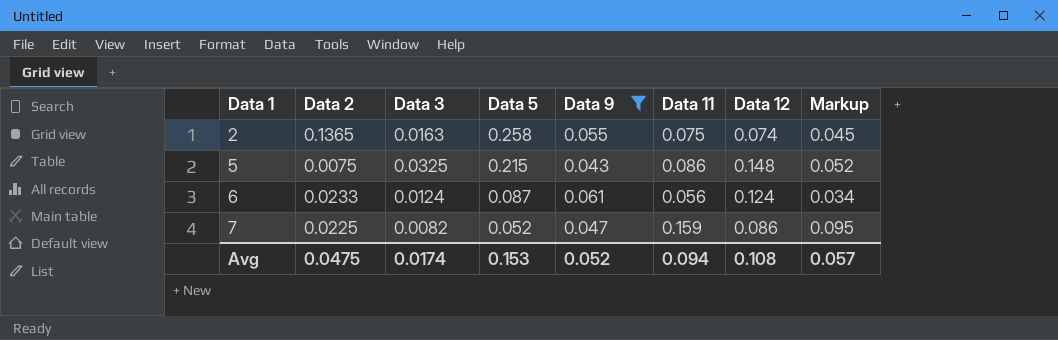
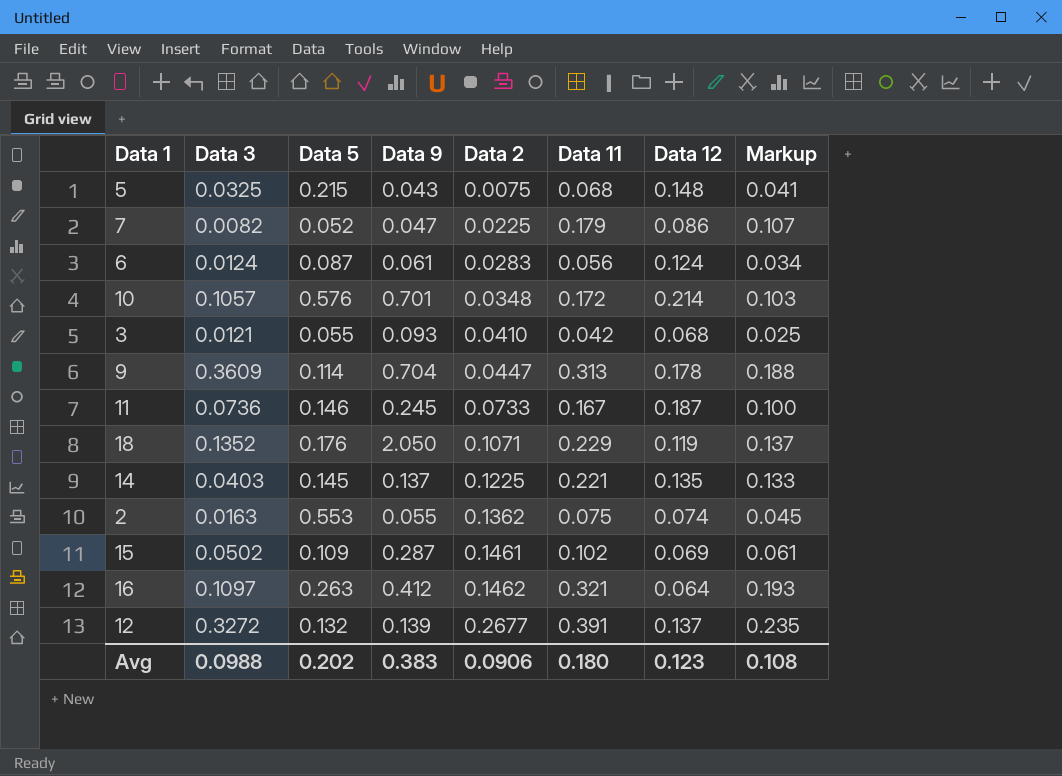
filter: Data 9 <= 0.061 -> none
row order: Data 1 ascending -> Data 2 ascending
column Data 2 | position: 2 -> 5
5 | Data 11: 0.086 -> 0.068
5 | Markup: 0.052 -> 0.041
7 | Data 11: 0.159 -> 0.179
7 | Markup: 0.095 -> 0.107
6 | Data 2: 0.0233 -> 0.0283
2 | Data 5: 0.258 -> 0.553
2 | Data 2: 0.1365 -> 0.1362
Avg | Data 3: 0.0174 -> 0.0988
Avg | Data 5: 0.153 -> 0.202
Avg | Data 9: 0.052 -> 0.383
Avg | Data 2: 0.0475 -> 0.0906
Avg | Data 11: 0.094 -> 0.180
Avg | Data 12: 0.108 -> 0.123
Avg | Markup: 0.057 -> 0.108

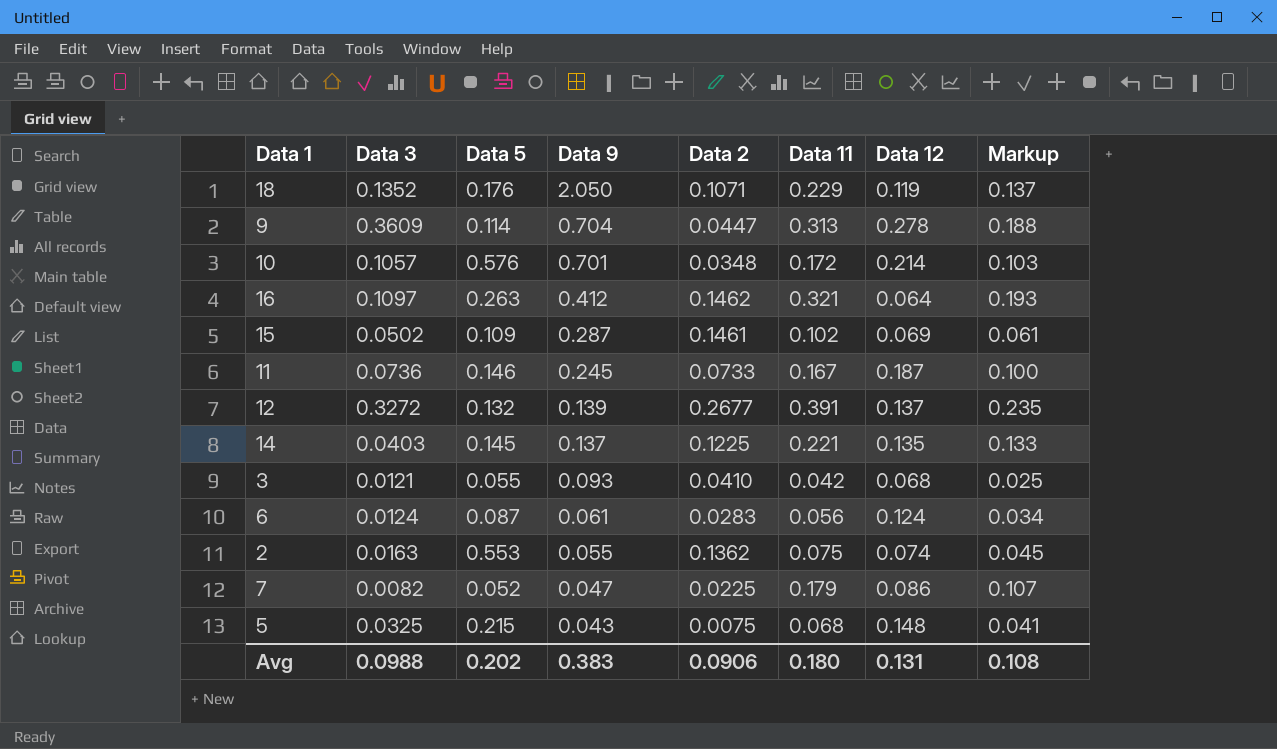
row order: Data 2 ascending -> Data 9 descending
9 | Data 12: 0.178 -> 0.278
Avg | Data 12: 0.123 -> 0.131

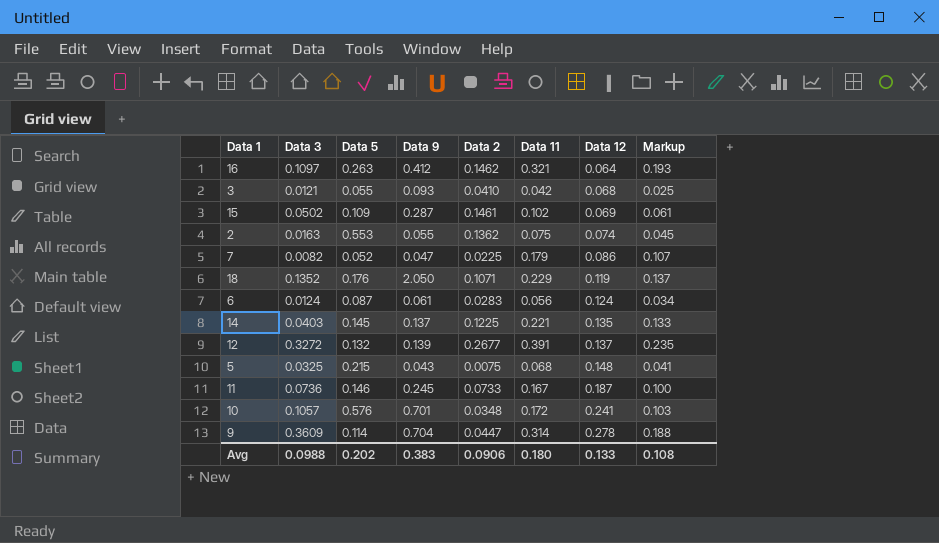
row order: Data 9 descending -> Data 12 ascending
10 | Data 12: 0.214 -> 0.241
9 | Data 11: 0.313 -> 0.314
Avg | Data 12: 0.131 -> 0.133

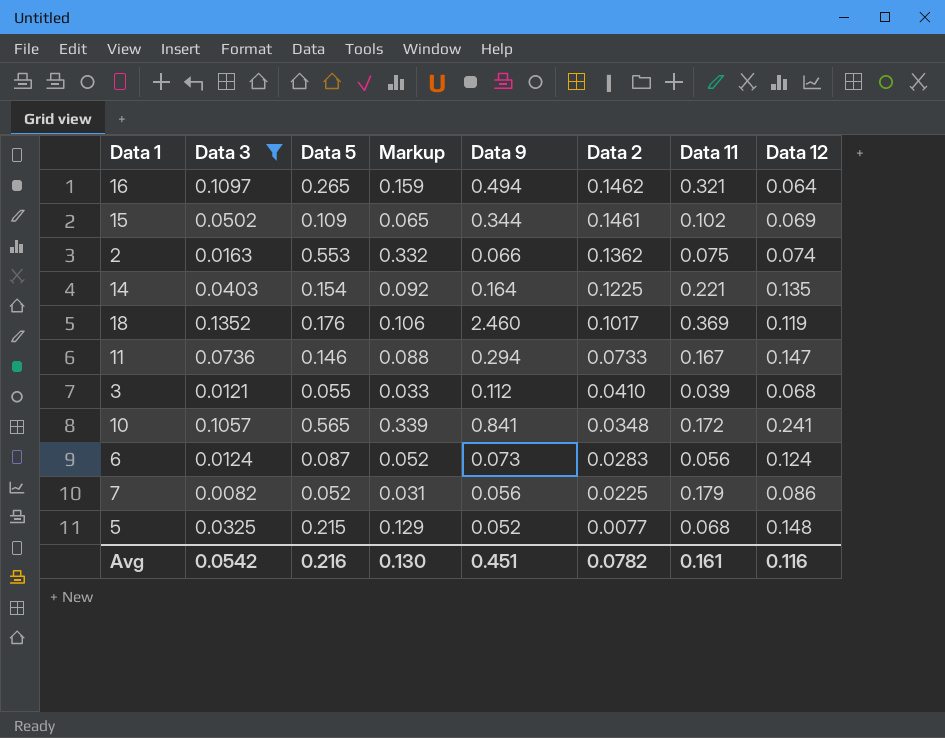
filter: none -> Data 3 <= 0.1352
row order: Data 12 ascending -> Data 2 descending
column Markup | formula: [Data 11] * 0.6 -> [Data 5] * 0.6
column Markup | position: 8 -> 4
16 | Data 5: 0.263 -> 0.265
16 | Data 9: 0.412 -> 0.494
15 | Data 9: 0.287 -> 0.344
2 | Data 9: 0.055 -> 0.066
14 | Data 5: 0.145 -> 0.154
14 | Data 9: 0.137 -> 0.164
18 | Data 9: 2.050 -> 2.460
18 | Data 2: 0.1071 -> 0.1017
18 | Data 11: 0.229 -> 0.369
11 | Data 9: 0.245 -> 0.294
11 | Data 12: 0.187 -> 0.147
3 | Data 9: 0.093 -> 0.112
3 | Data 11: 0.042 -> 0.039
10 | Data 5: 0.576 -> 0.565
10 | Data 9: 0.701 -> 0.841
6 | Data 9: 0.061 -> 0.073
7 | Data 9: 0.047 -> 0.056
5 | Data 9: 0.043 -> 0.052
5 | Data 2: 0.0075 -> 0.0077
Avg | Data 3: 0.0988 -> 0.0542
Avg | Data 5: 0.202 -> 0.216
Avg | Markup: 0.108 -> 0.130
Avg | Data 9: 0.383 -> 0.451
Avg | Data 2: 0.0906 -> 0.0782
Avg | Data 11: 0.180 -> 0.161
Avg | Data 12: 0.133 -> 0.116

